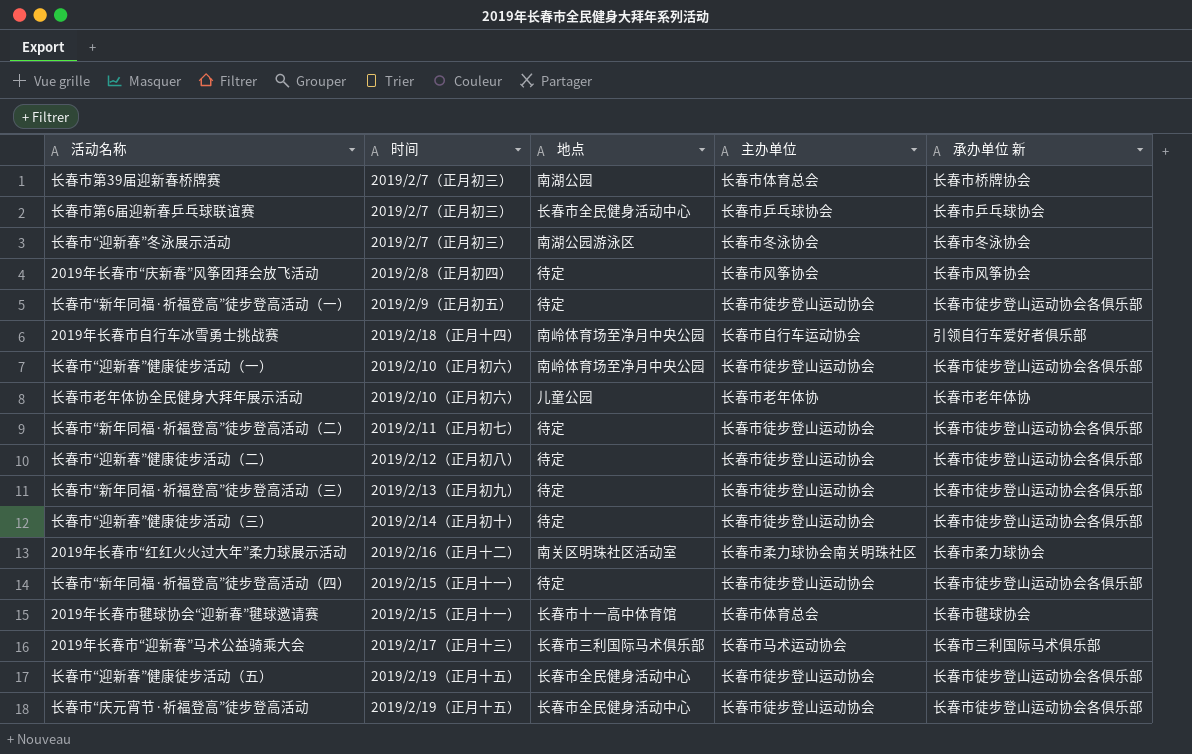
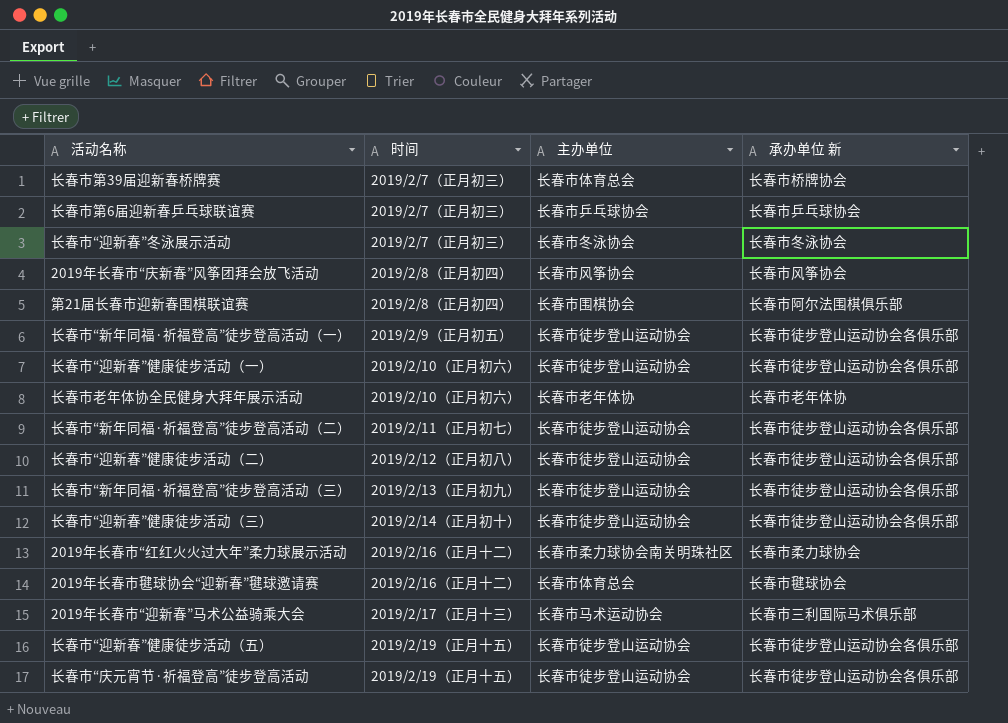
column 地点 | position: 3 -> none
row 2019年长春市自行车冰雪勇士挑战赛: 2019/2/18（正月十四） | 南岭体育场至净月中央公园 | 长春市自行车运动协会 | 引领自行车爱好者俱乐部 -> none
row 长春市“新年同福·祈福登高”徒步登高活动（四）: 2019/2/15（正月十一） | 待定 | 长春市徒步登山运动协会 | 长春市徒步登山运动协会各俱乐部 -> none
row 第21届长春市迎新春围棋联谊赛: none -> 2019/2/8（正月初四） | 长春市围棋协会 | 长春市阿尔法围棋俱乐部
2019年长春市毽球协会“迎新春”毽球邀请赛 | 时间: 2019/2/15（正月十一） -> 2019/2/16（正月十二）

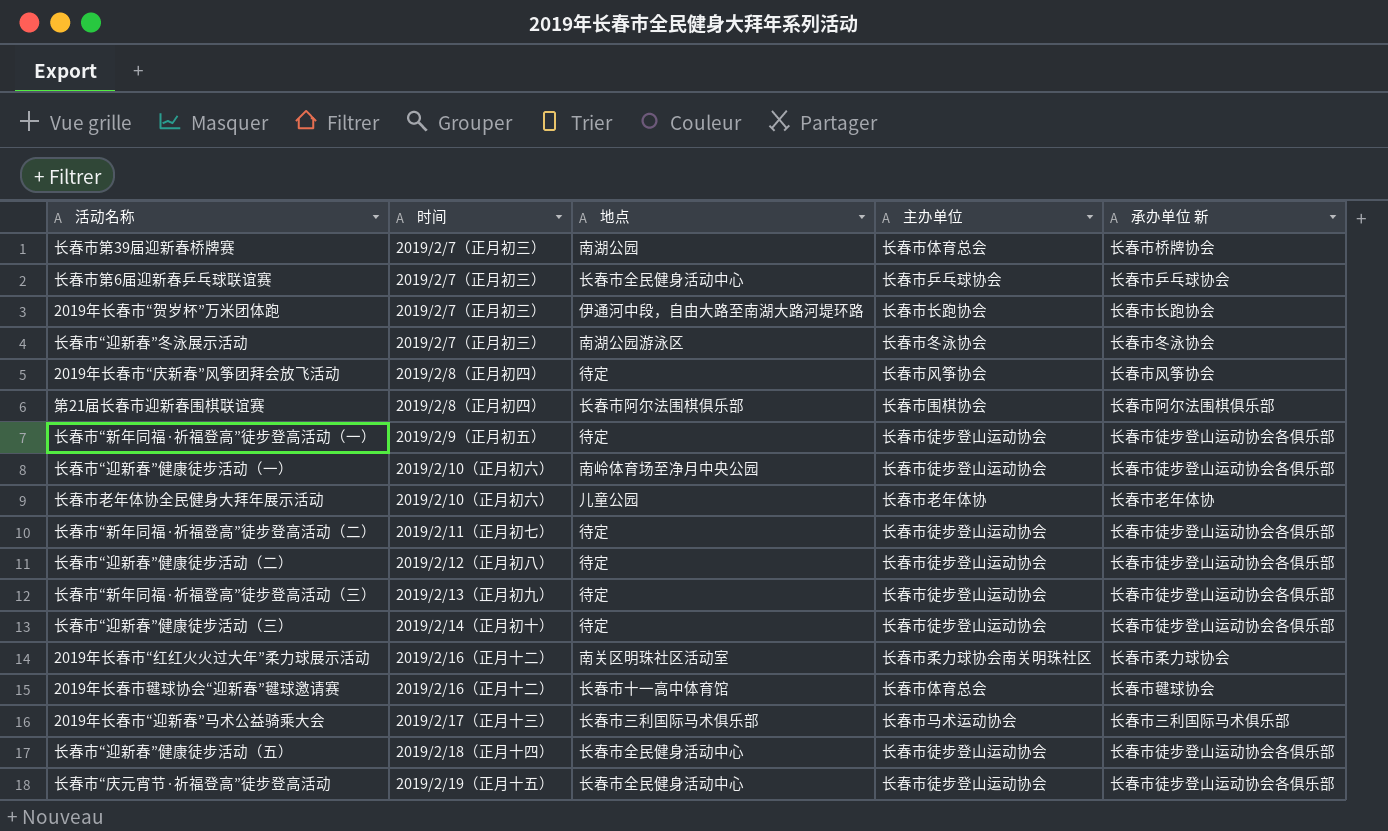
column 地点 | position: none -> 3
row 2019年长春市“贺岁杯”万米团体跑: none -> 2019/2/7（正月初三） | 伊通河中段，自由大路至南湖大路河堤环路 | 长春市长跑协会 | 长春市长跑协会
长春市“迎新春”健康徒步活动（五） | 时间: 2019/2/19（正月十五） -> 2019/2/18（正月十四）

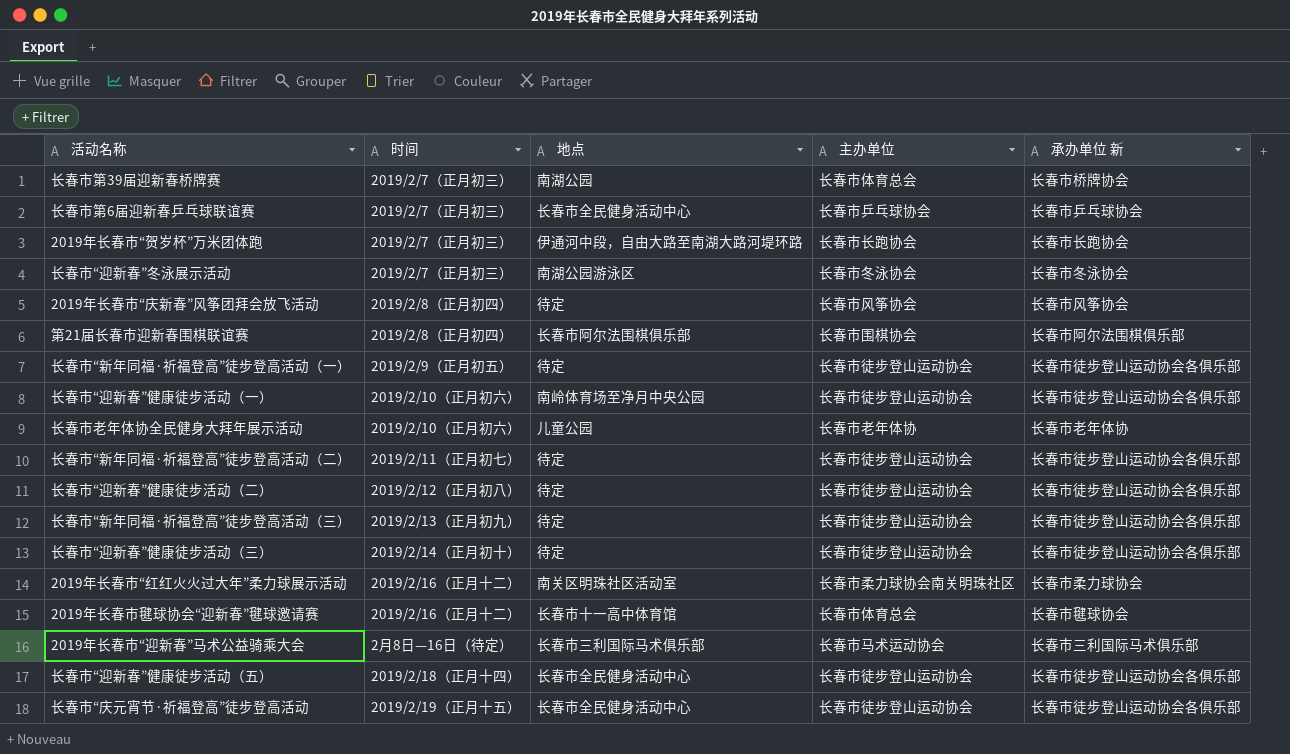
2019年长春市“迎新春”马术公益骑乘大会 | 时间: 2019/2/17（正月十三） -> 2月8日—16日（待定）

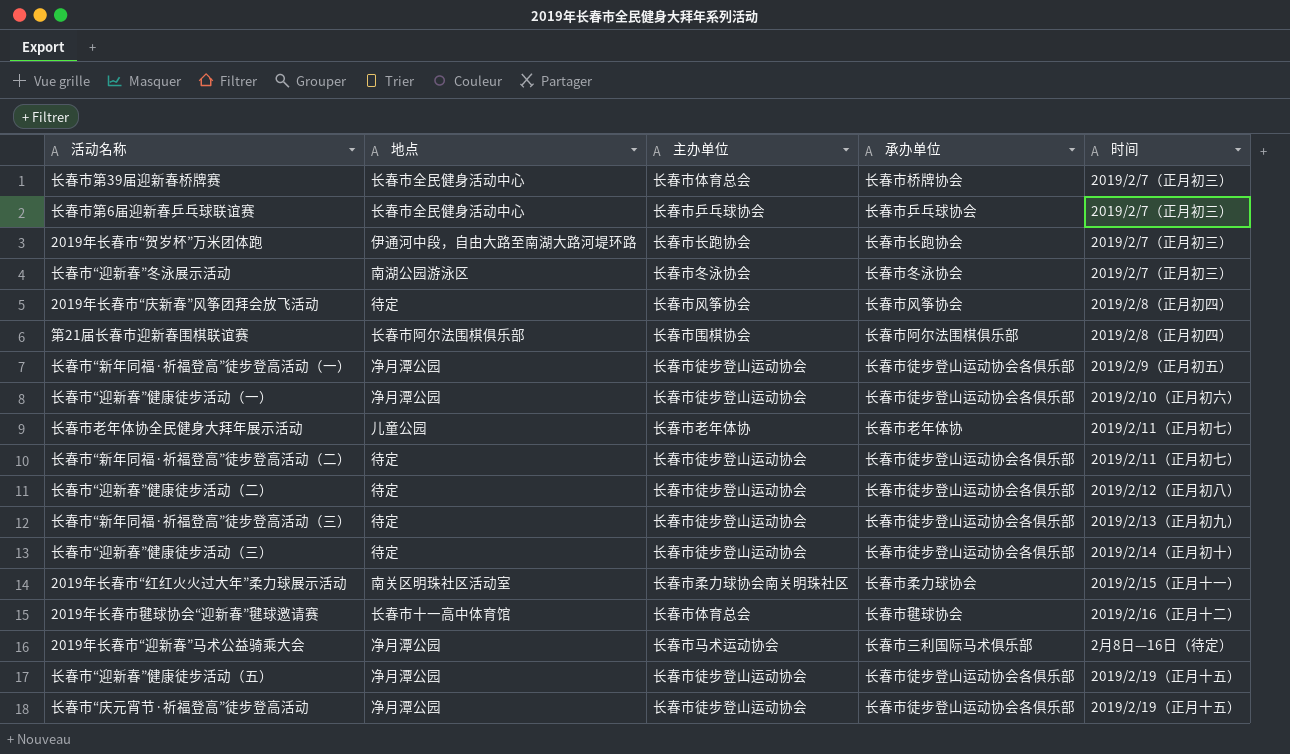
column name: 承办单位 新 -> 承办单位
column 时间 | position: 2 -> 5
长春市第39届迎新春桥牌赛 | 地点: 南湖公园 -> 长春市全民健身活动中心
长春市“新年同福·祈福登高”徒步登高活动（一） | 地点: 待定 -> 净月潭公园
长春市“迎新春”健康徒步活动（一） | 地点: 南岭体育场至净月中央公园 -> 净月潭公园
长春市老年体协全民健身大拜年展示活动 | 时间: 2019/2/10（正月初六） -> 2019/2/11（正月初七）
2019年长春市“红红火火过大年”柔力球展示活动 | 时间: 2019/2/16（正月十二） -> 2019/2/15（正月十一）
2019年长春市“迎新春”马术公益骑乘大会 | 地点: 长春市三利国际马术俱乐部 -> 净月潭公园
长春市“迎新春”健康徒步活动（五） | 地点: 长春市全民健身活动中心 -> 净月潭公园
长春市“迎新春”健康徒步活动（五） | 时间: 2019/2/18（正月十四） -> 2019/2/19（正月十五）
长春市“庆元宵节·祈福登高”徒步登高活动 | 地点: 长春市全民健身活动中心 -> 净月潭公园

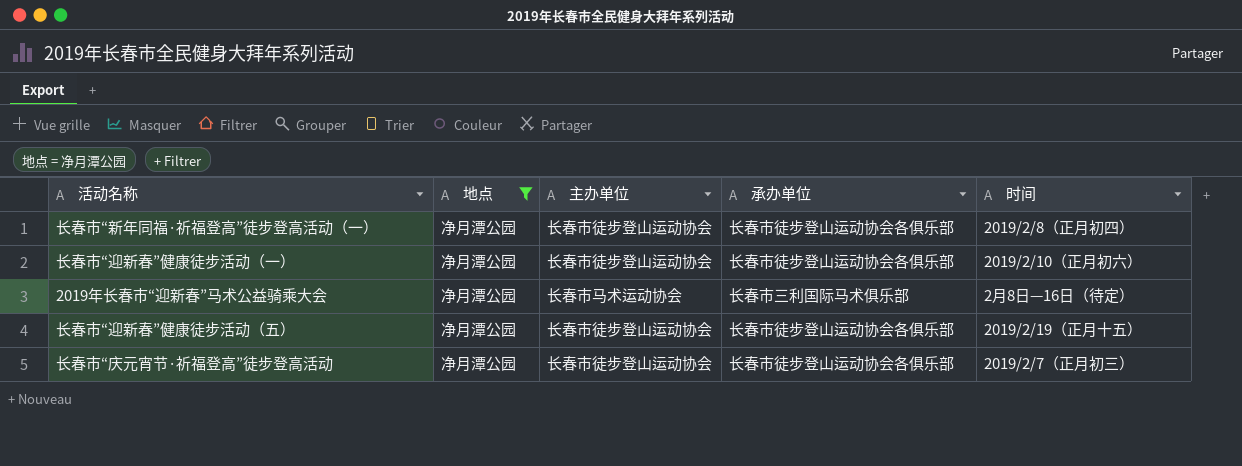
filter: none -> 地点 = 净月潭公园
长春市“新年同福·祈福登高”徒步登高活动（一） | 时间: 2019/2/9（正月初五） -> 2019/2/8（正月初四）
长春市“庆元宵节·祈福登高”徒步登高活动 | 时间: 2019/2/19（正月十五） -> 2019/2/7（正月初三）

